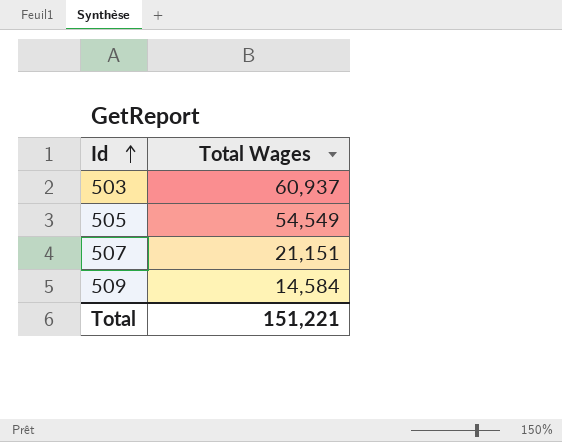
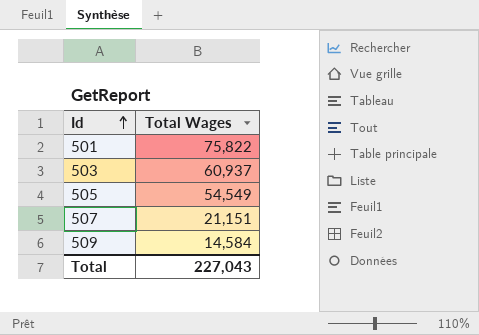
row 501: none -> 75,822
Total | Total Wages: 151,221 -> 227,043

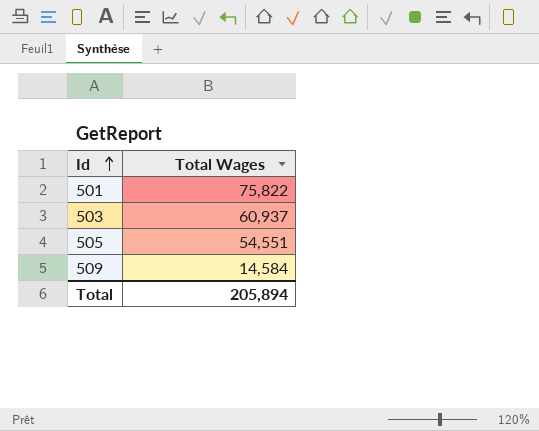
row 507: 21,151 -> none
505 | Total Wages: 54,549 -> 54,551
Total | Total Wages: 227,043 -> 205,894

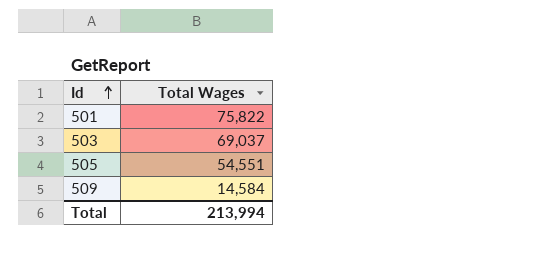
503 | Total Wages: 60,937 -> 69,037
Total | Total Wages: 205,894 -> 213,994

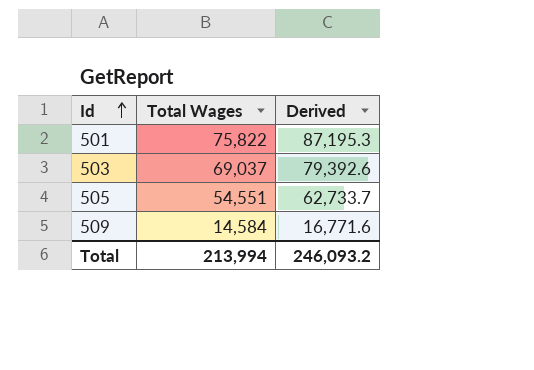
column Derived | formula: none -> [Total Wages] * 1.15

